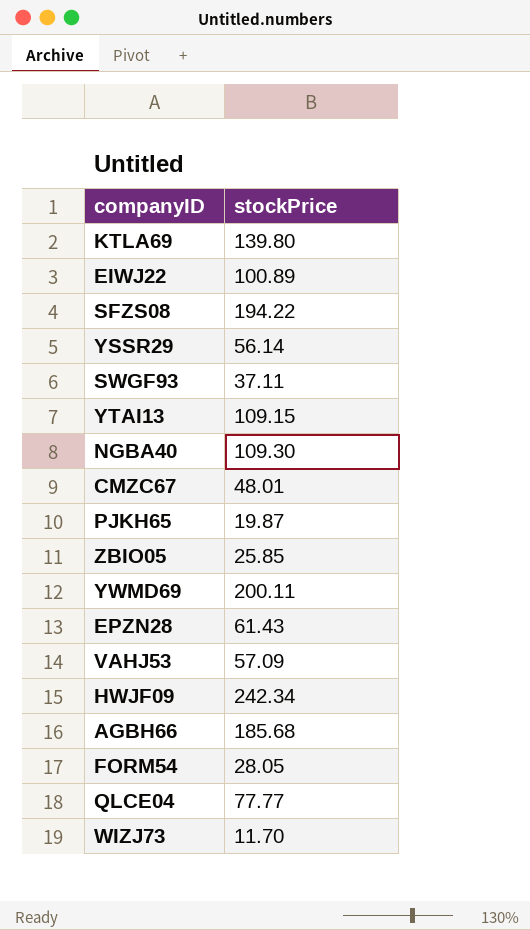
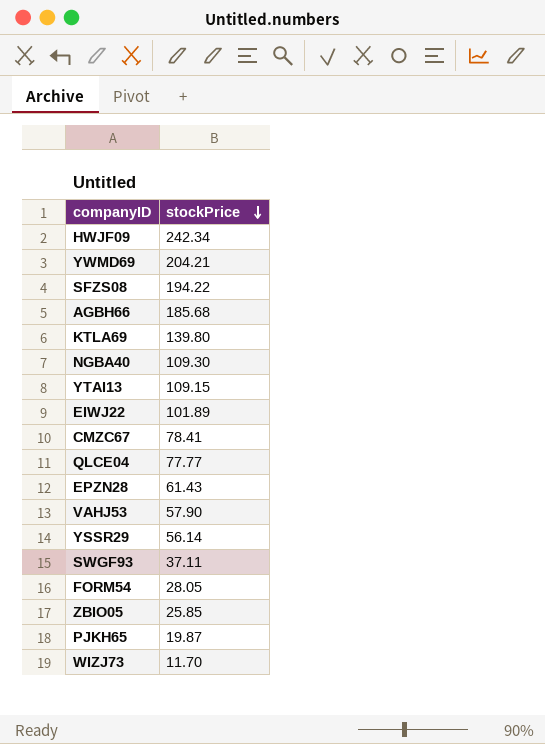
row order: none -> stockPrice descending
YWMD69 | stockPrice: 200.11 -> 204.21
EIWJ22 | stockPrice: 100.89 -> 101.89
CMZC67 | stockPrice: 48.01 -> 78.41
VAHJ53 | stockPrice: 57.09 -> 57.90

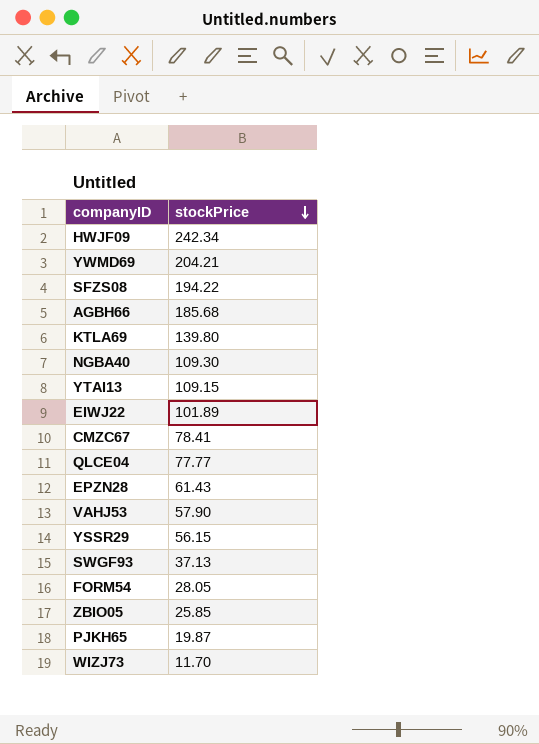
YSSR29 | stockPrice: 56.14 -> 56.15
SWGF93 | stockPrice: 37.11 -> 37.13

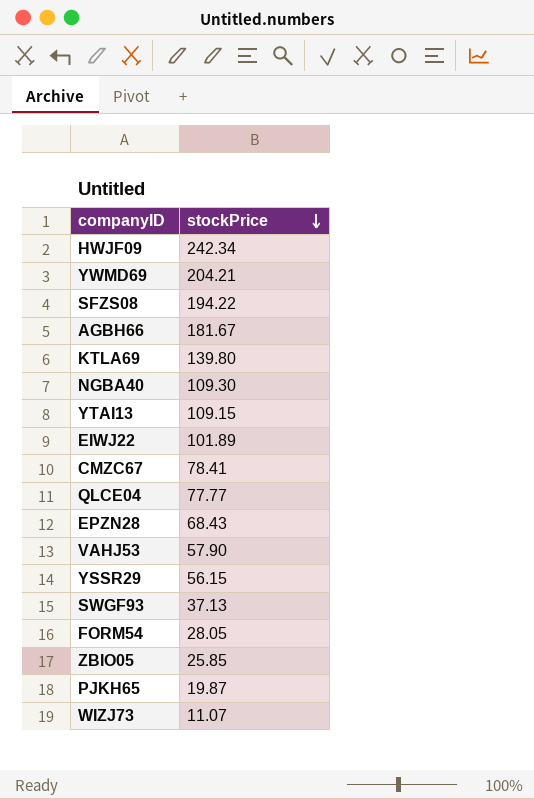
AGBH66 | stockPrice: 185.68 -> 181.67
EPZN28 | stockPrice: 61.43 -> 68.43
WIZJ73 | stockPrice: 11.70 -> 11.07

